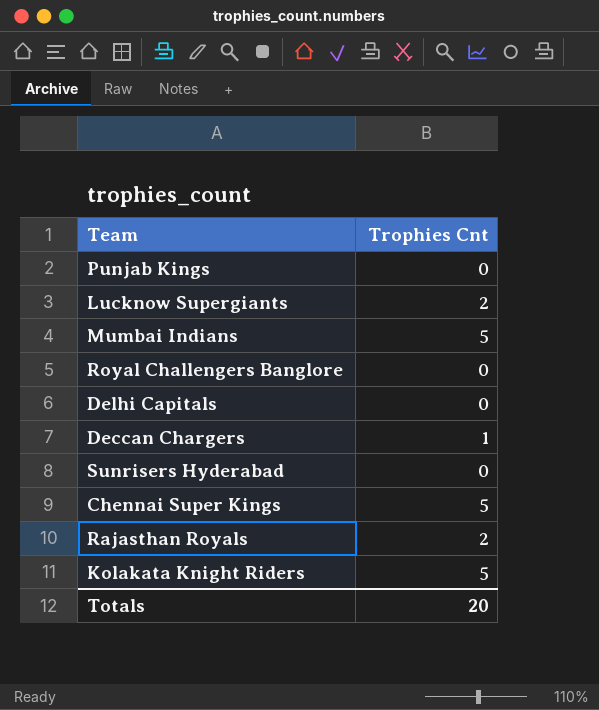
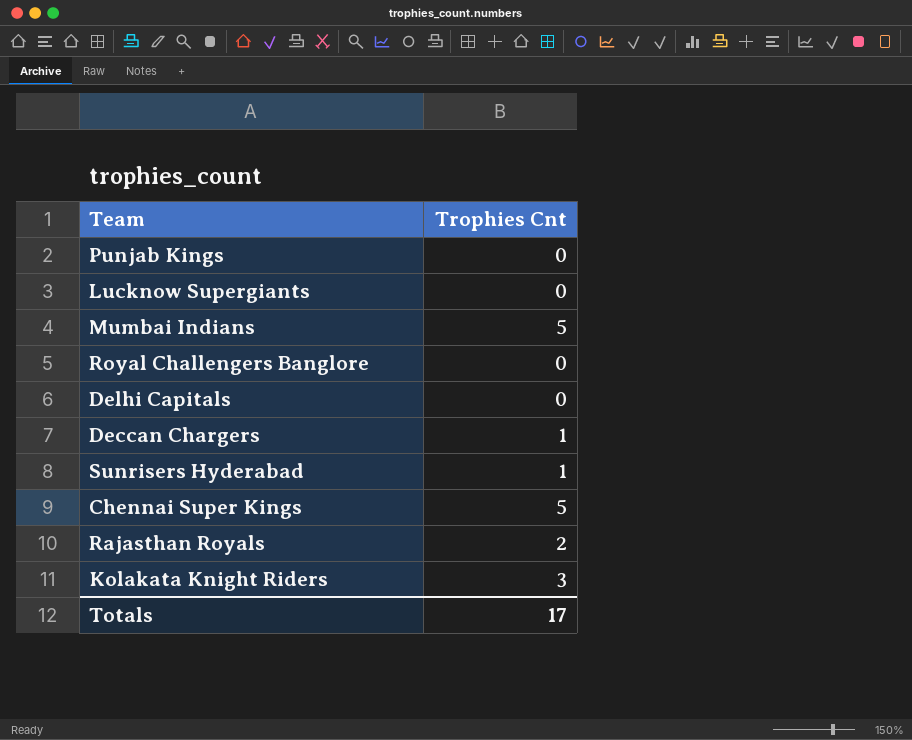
Lucknow Supergiants | Trophies Cnt: 2 -> 0
Sunrisers Hyderabad | Trophies Cnt: 0 -> 1
Kolakata Knight Riders | Trophies Cnt: 5 -> 3
Totals | Trophies Cnt: 20 -> 17

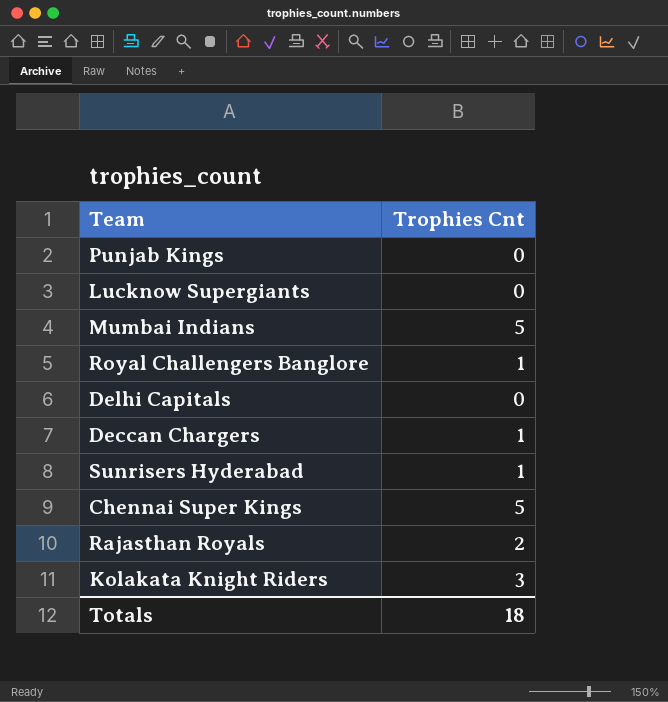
Royal Challengers Banglore | Trophies Cnt: 0 -> 1
Totals | Trophies Cnt: 17 -> 18

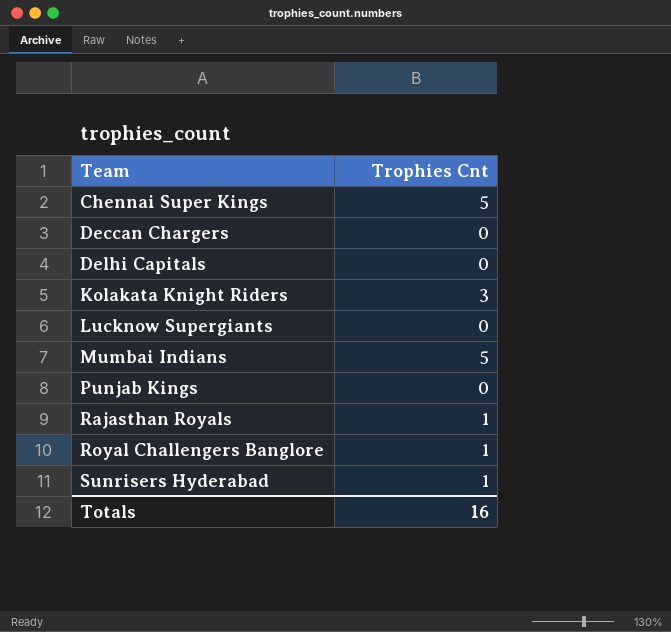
row order: none -> Team ascending
Deccan Chargers | Trophies Cnt: 1 -> 0
Rajasthan Royals | Trophies Cnt: 2 -> 1
Totals | Trophies Cnt: 18 -> 16

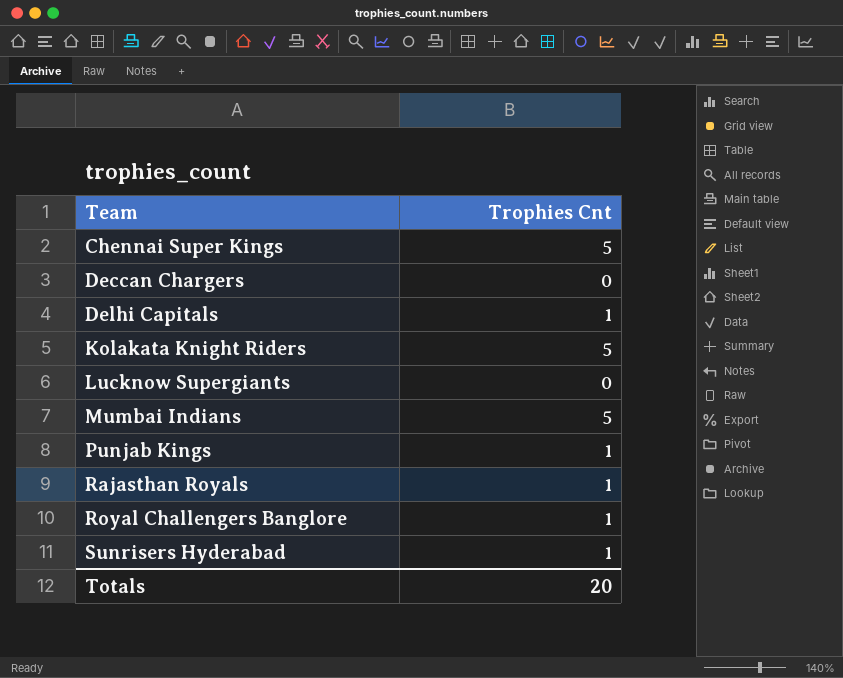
Delhi Capitals | Trophies Cnt: 0 -> 1
Kolakata Knight Riders | Trophies Cnt: 3 -> 5
Punjab Kings | Trophies Cnt: 0 -> 1
Totals | Trophies Cnt: 16 -> 20

